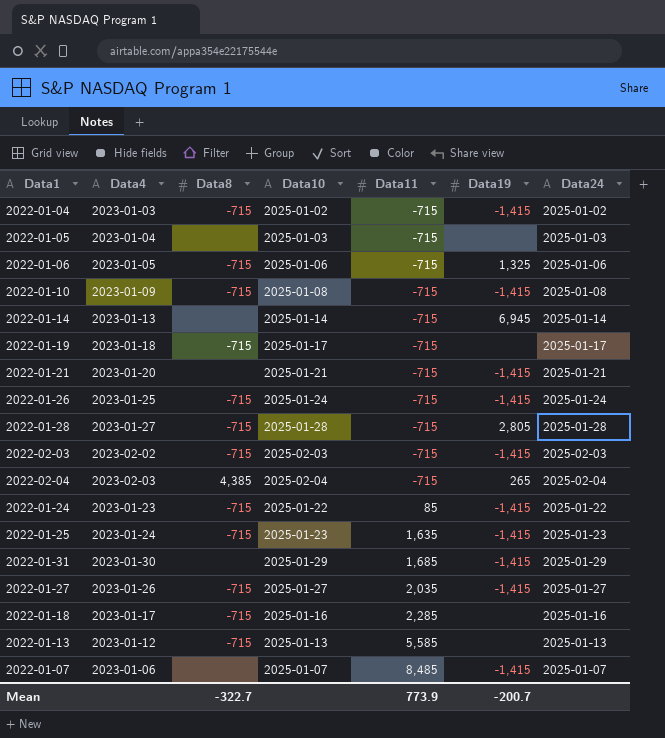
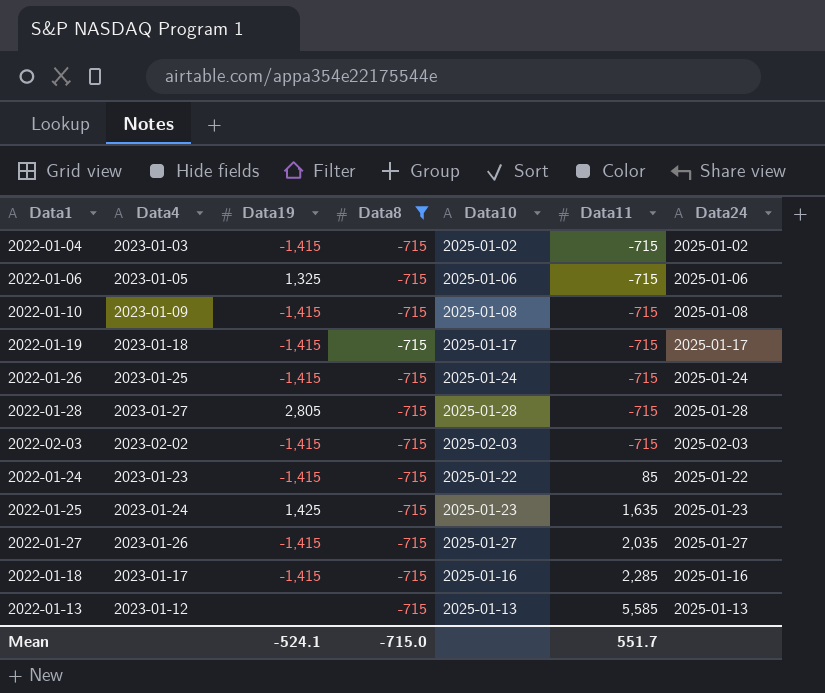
filter: none -> Data8 = -715
column Data19 | position: 6 -> 3
2022-01-19 | Data19: none -> -1,415
2022-01-25 | Data19: -1,415 -> 1,425
2022-01-18 | Data19: none -> -1,415
Mean | Data19: -200.7 -> -524.1
Mean | Data8: -322.7 -> -715.0
Mean | Data11: 773.9 -> 551.7

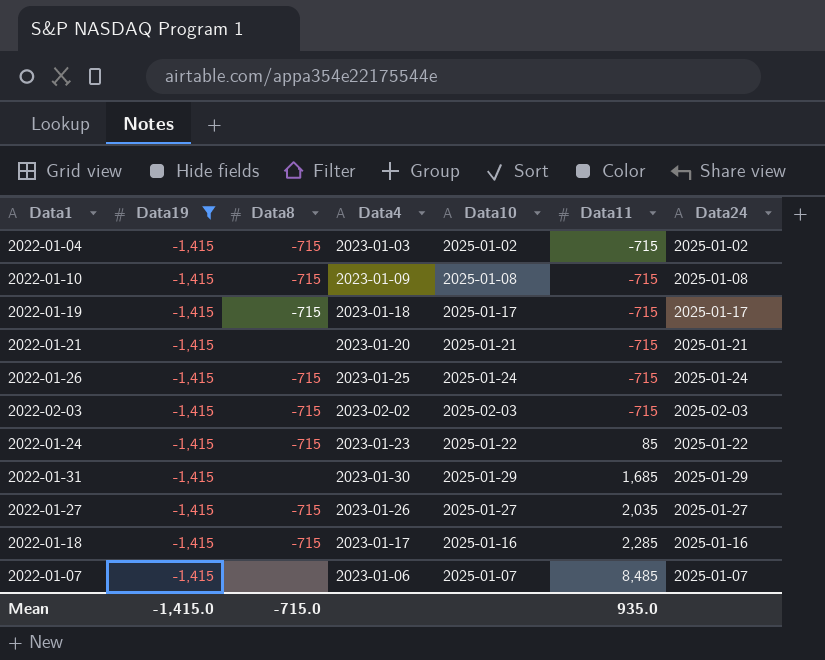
filter: Data8 = -715 -> Data19 = -1,415
column Data4 | position: 2 -> 4
Mean | Data19: -524.1 -> -1,415.0
Mean | Data11: 551.7 -> 935.0

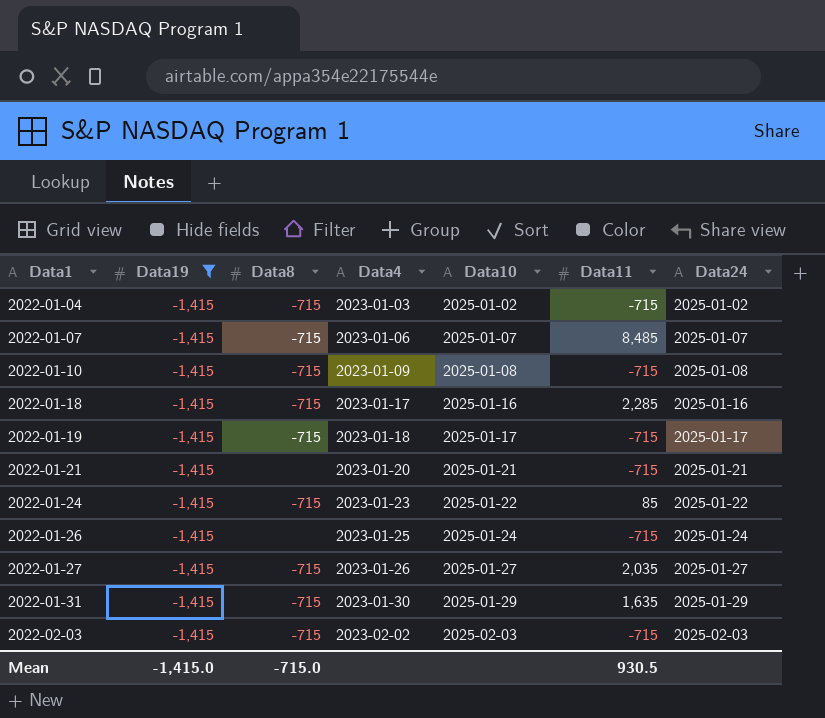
row order: Data11 ascending -> Data1 ascending
2022-01-07 | Data8: none -> -715
2022-01-26 | Data8: -715 -> none
2022-01-31 | Data8: none -> -715
2022-01-31 | Data11: 1,685 -> 1,635
Mean | Data11: 935.0 -> 930.5

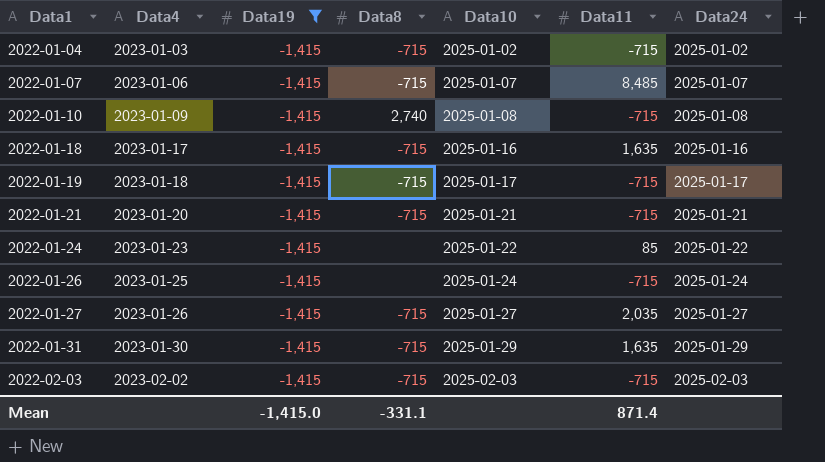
column Data4 | position: 4 -> 2
2022-01-10 | Data8: -715 -> 2,740
2022-01-18 | Data11: 2,285 -> 1,635
2022-01-21 | Data8: none -> -715
2022-01-24 | Data8: -715 -> none
Mean | Data8: -715.0 -> -331.1
Mean | Data11: 930.5 -> 871.4

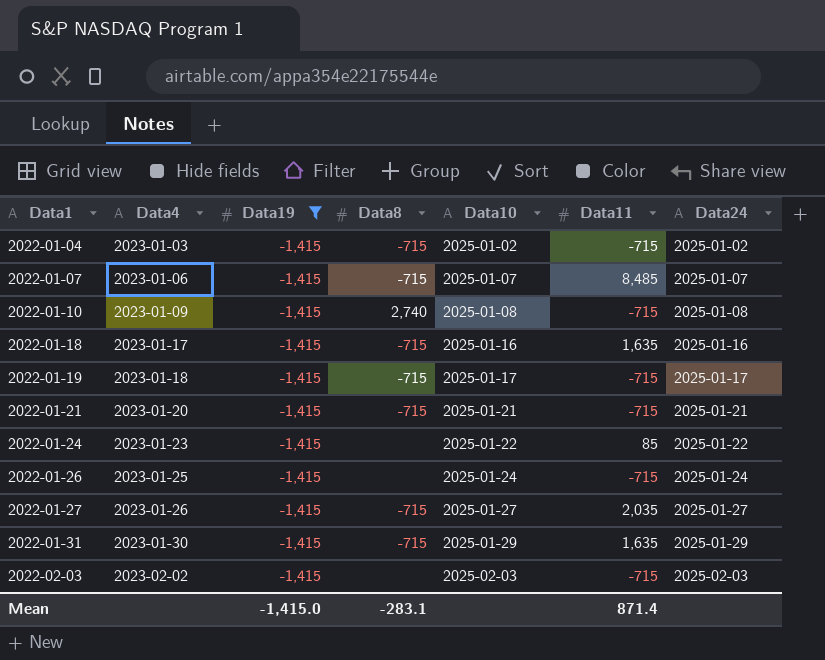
2022-02-03 | Data8: -715 -> none
Mean | Data8: -331.1 -> -283.1

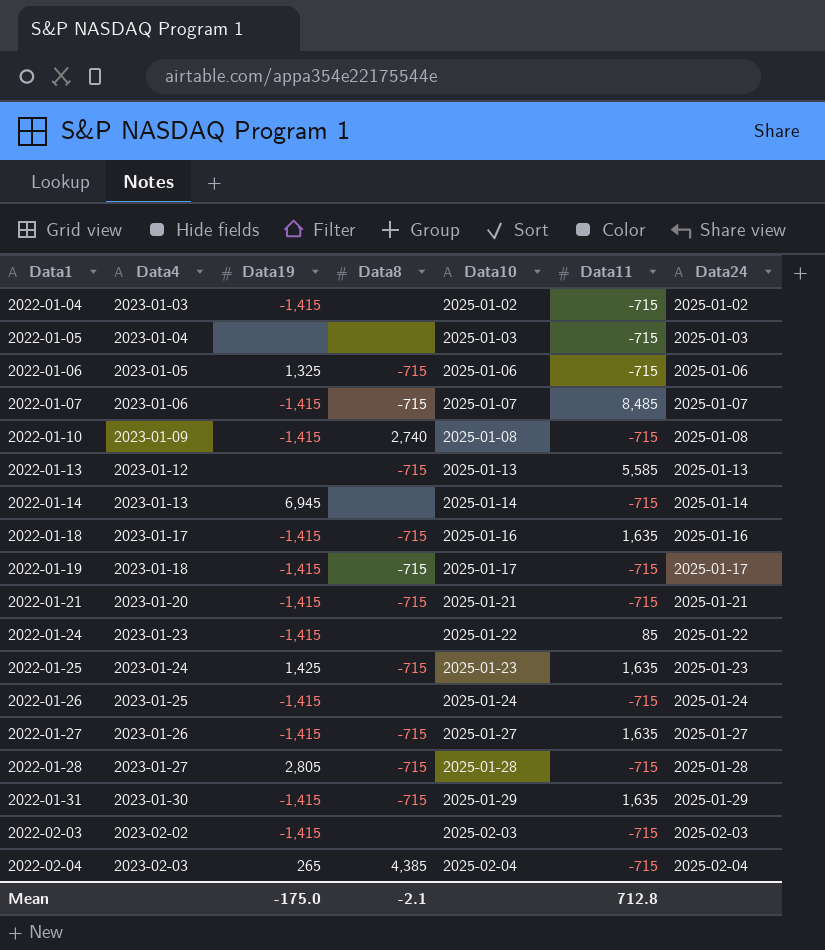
filter: Data19 = -1,415 -> none
2022-01-04 | Data8: -715 -> none
2022-01-27 | Data11: 2,035 -> 1,635
Mean | Data19: -1,415.0 -> -175.0
Mean | Data8: -283.1 -> -2.1
Mean | Data11: 871.4 -> 712.8

